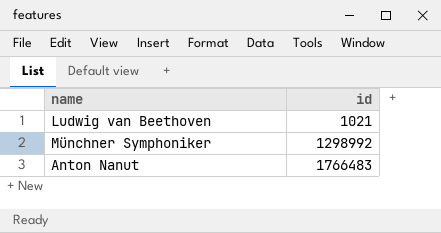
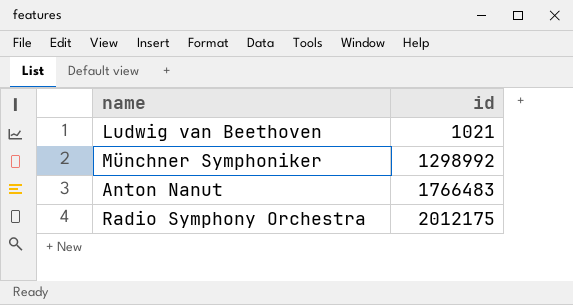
row Radio Symphony Orchestra: none -> 2012175

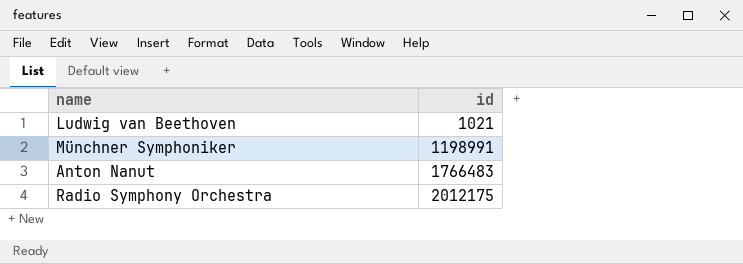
Münchner Symphoniker | id: 1298992 -> 1198991

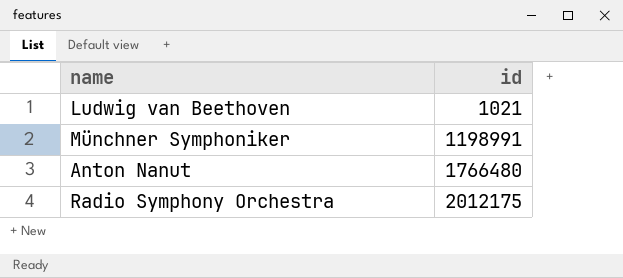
Anton Nanut | id: 1766483 -> 1766480

